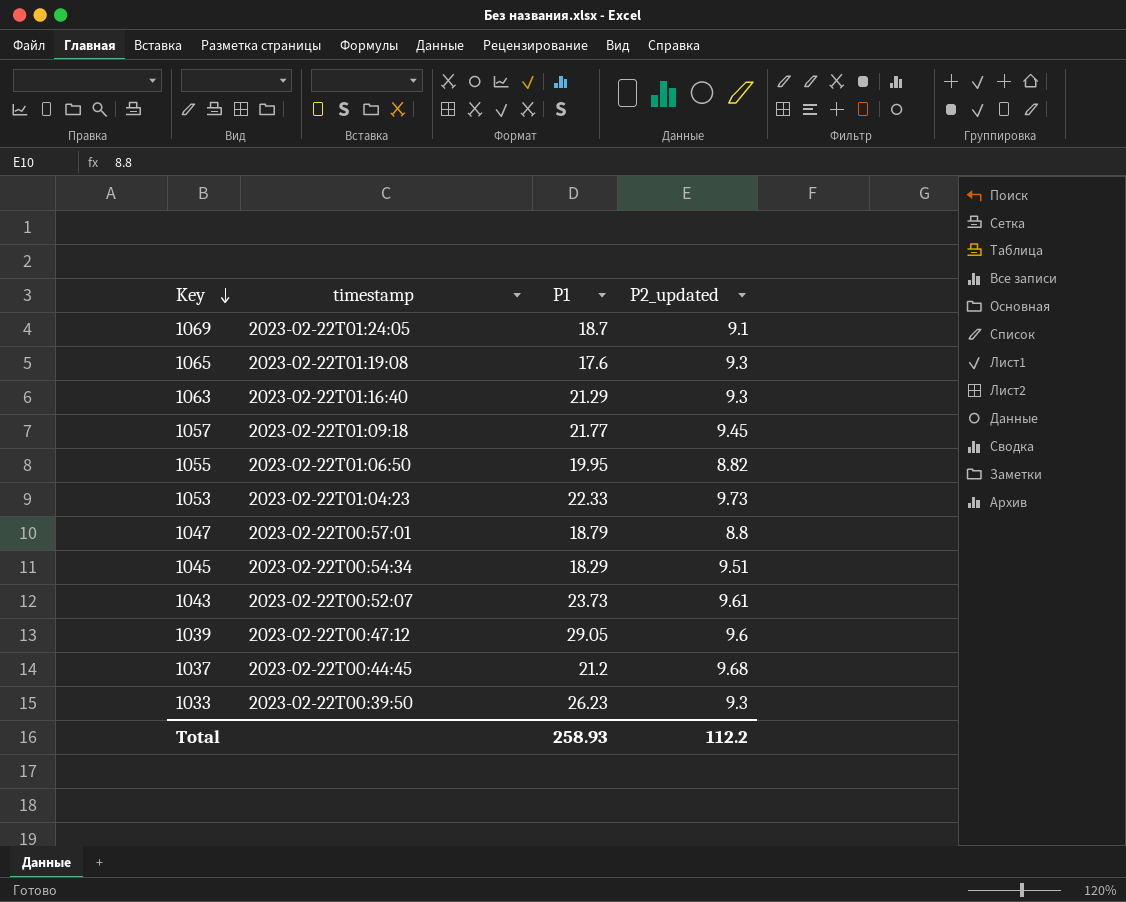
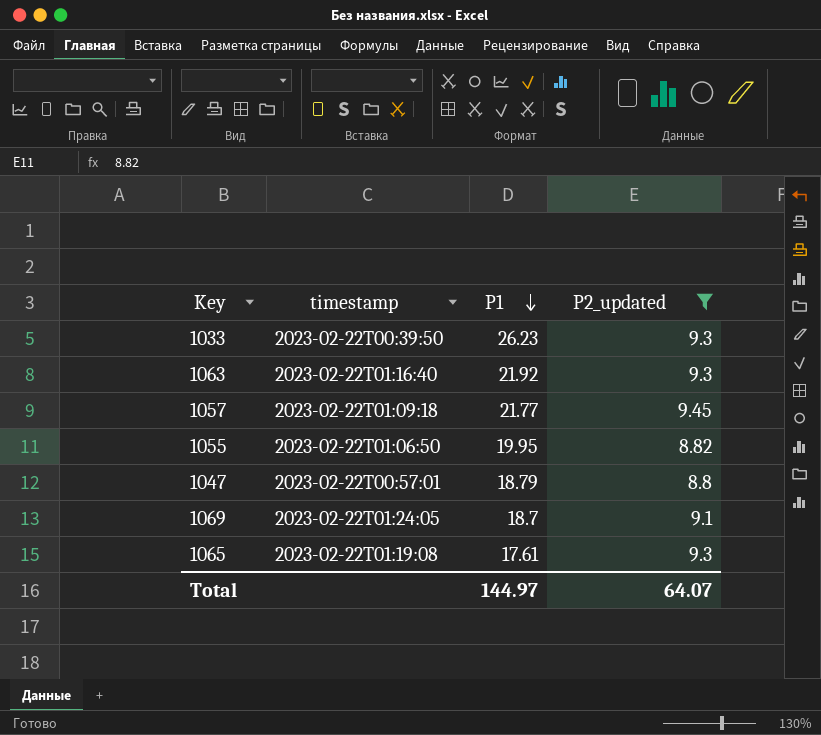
filter: none -> P2_updated <= 9.45
row order: Key descending -> P1 descending
1063 | P1: 21.29 -> 21.92
1065 | P1: 17.6 -> 17.61
Total | P1: 258.93 -> 144.97
Total | P2_updated: 112.2 -> 64.07

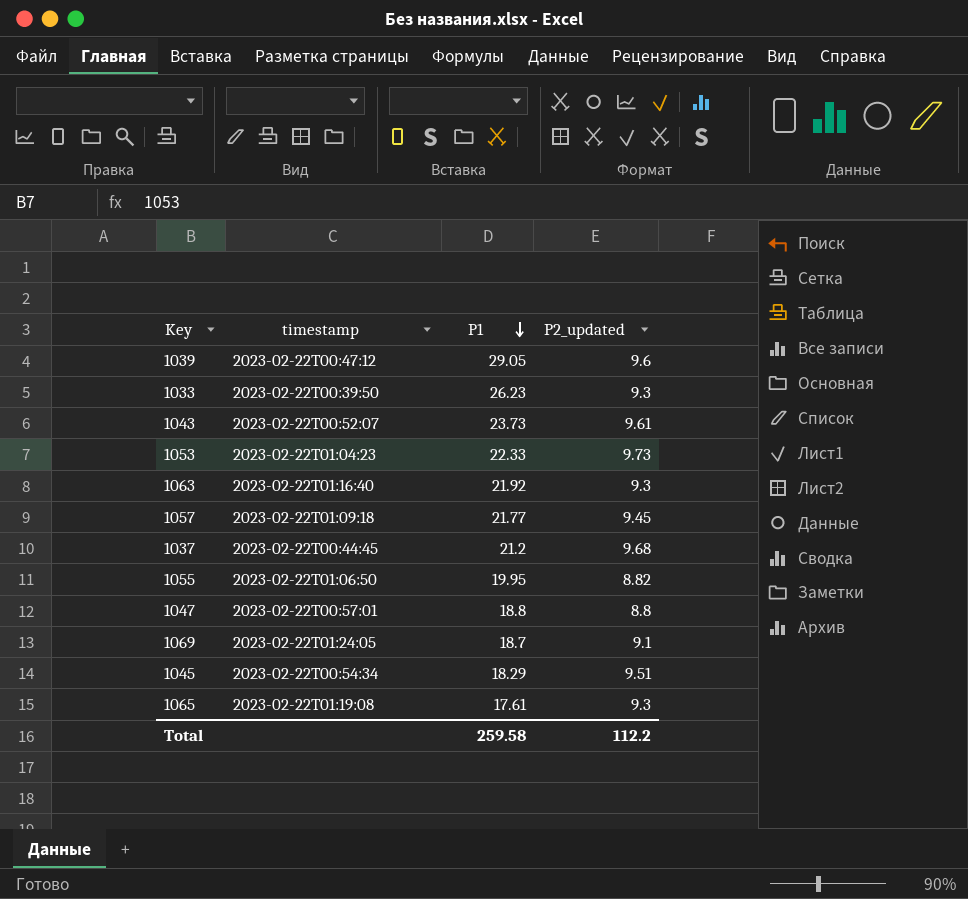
filter: P2_updated <= 9.45 -> none
1047 | P1: 18.79 -> 18.8
Total | P1: 144.97 -> 259.58
Total | P2_updated: 64.07 -> 112.2

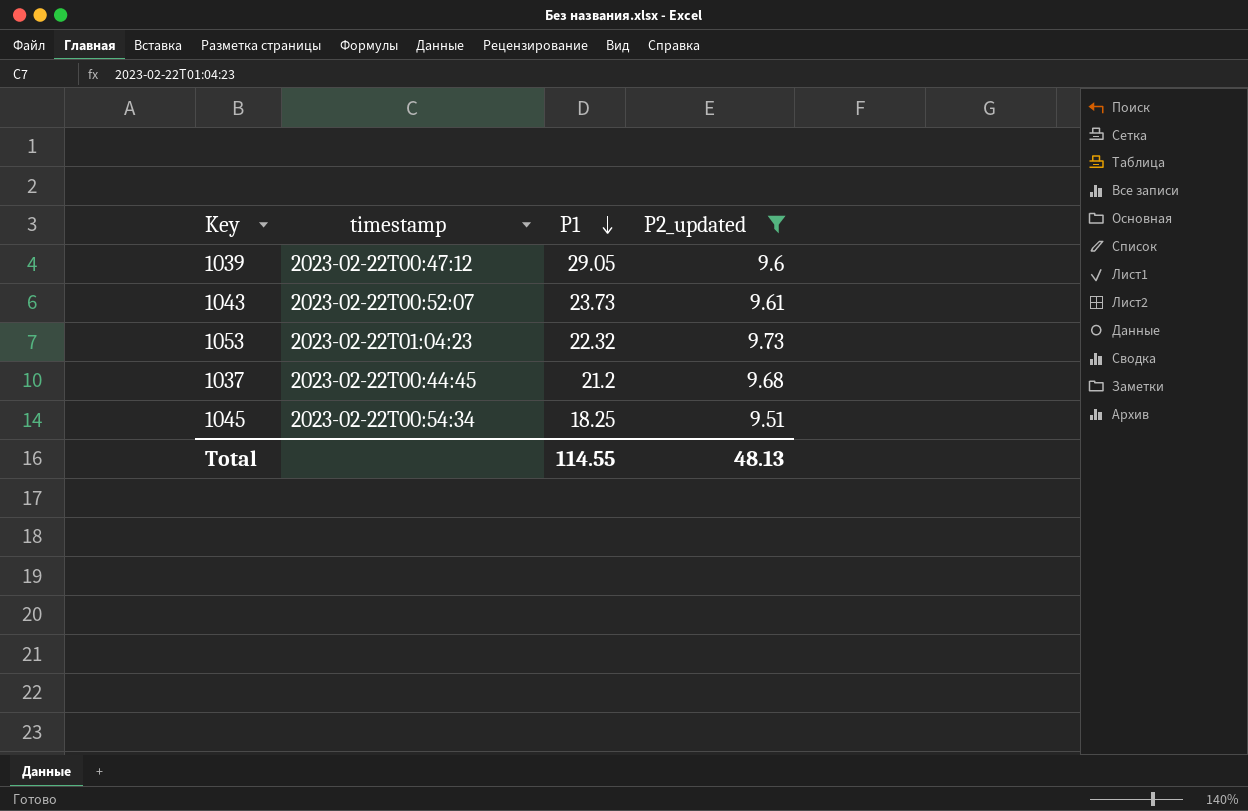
filter: none -> P2_updated >= 9.51
1053 | P1: 22.33 -> 22.32
1045 | P1: 18.29 -> 18.25
Total | P1: 259.58 -> 114.55
Total | P2_updated: 112.2 -> 48.13

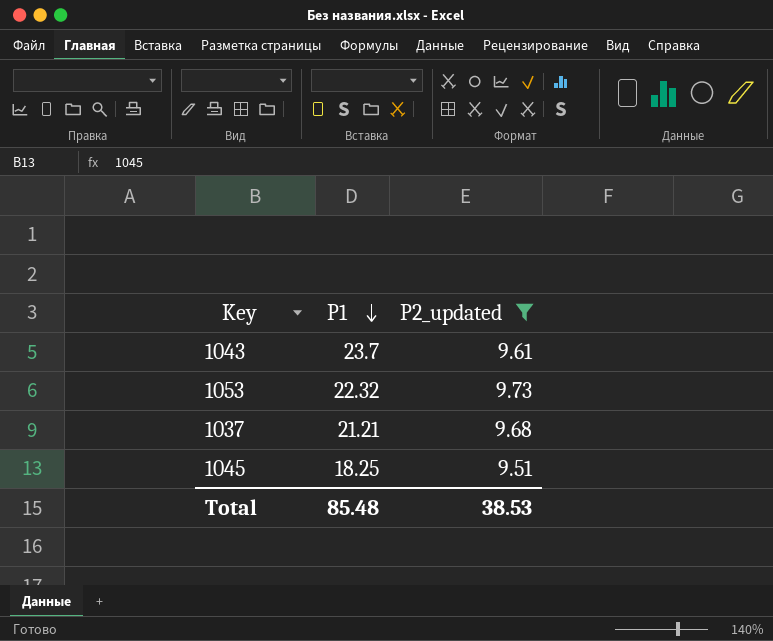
column timestamp | position: 2 -> none
row 1039: 2023-02-22T00:47:12 | 29.05 | 9.6 -> none
1043 | P1: 23.73 -> 23.7
1037 | P1: 21.2 -> 21.21
Total | P1: 114.55 -> 85.48
Total | P2_updated: 48.13 -> 38.53

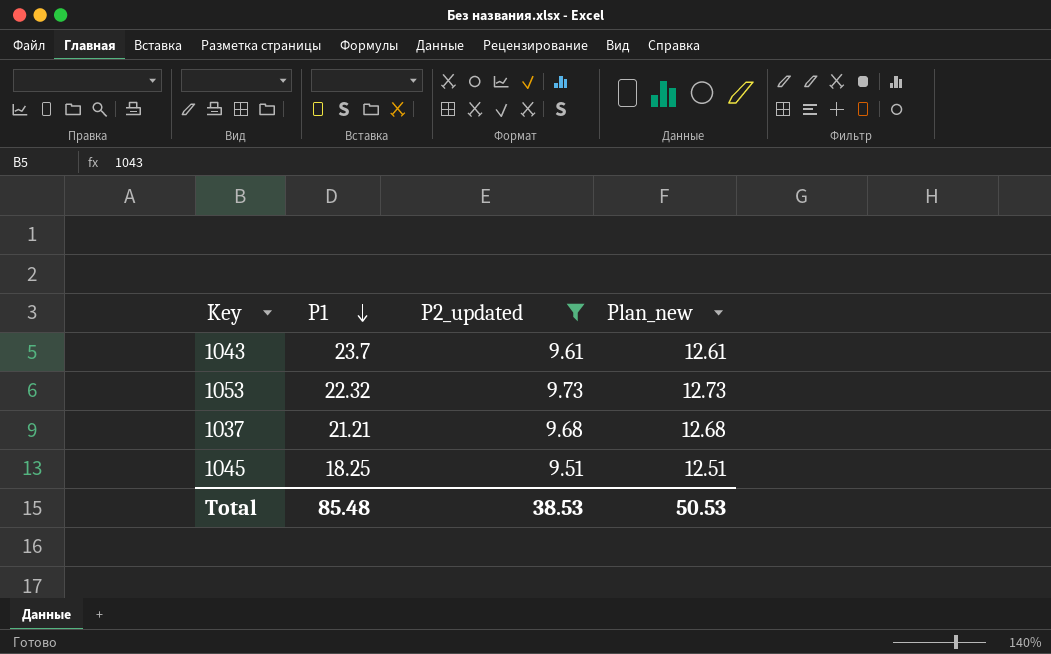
column Plan_new | formula: none -> [P2_updated] + 3

